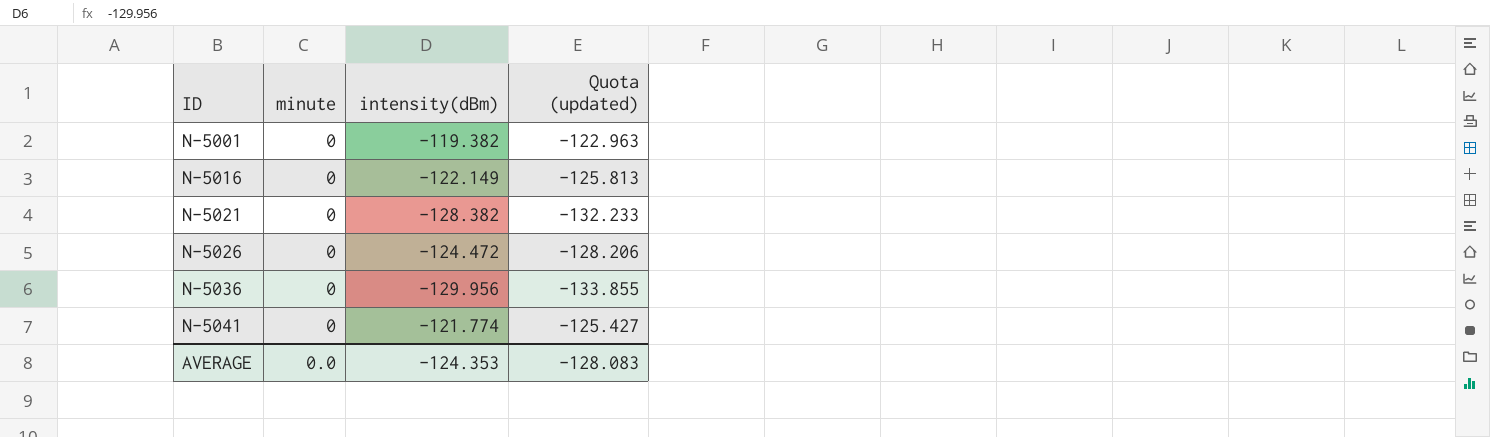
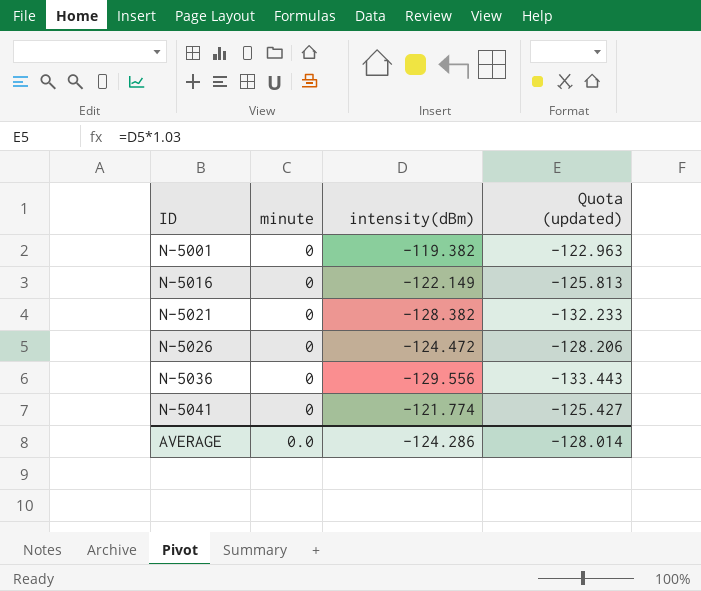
N-5036 | intensity(dBm): -129.956 -> -129.556
N-5036 | Quota (updated): -133.855 -> -133.443
AVERAGE | intensity(dBm): -124.353 -> -124.286
AVERAGE | Quota (updated): -128.083 -> -128.014

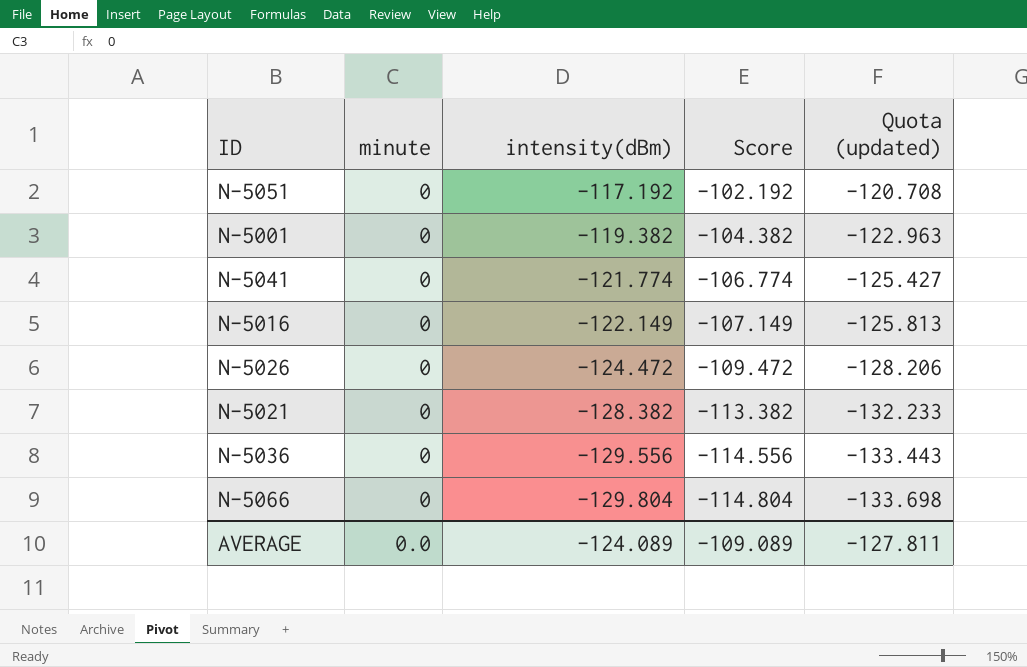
row order: ID ascending -> intensity(dBm) descending
column Score | formula: none -> [intensity(dBm)] + 15
row N-5051: none -> 0 | -117.192 | -102.192 | -120.708
row N-5066: none -> 0 | -129.804 | -114.804 | -133.698
AVERAGE | intensity(dBm): -124.286 -> -124.089
AVERAGE | Quota (updated): -128.014 -> -127.811

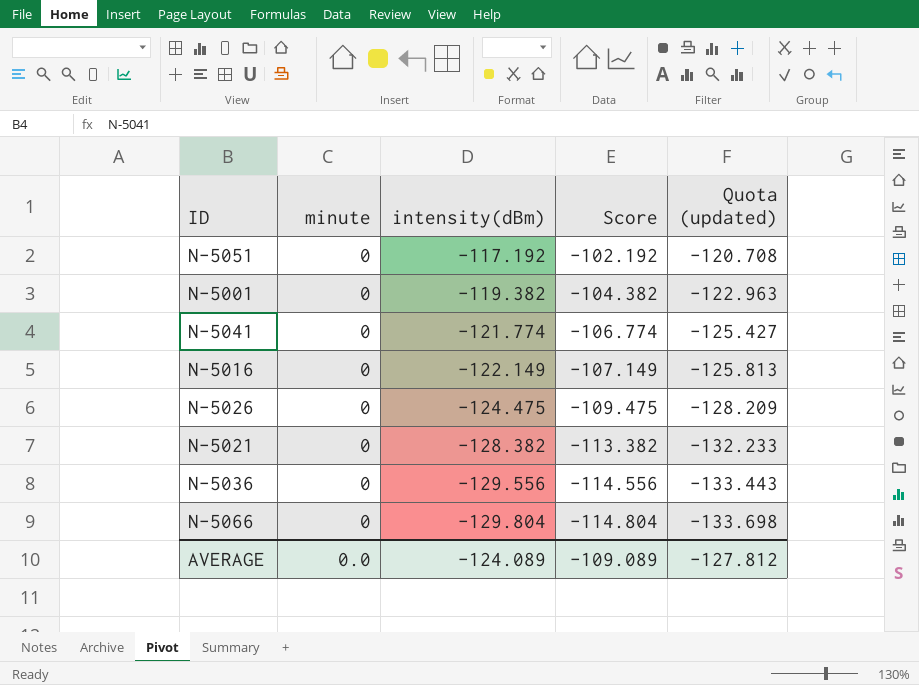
N-5026 | intensity(dBm): -124.472 -> -124.475
N-5026 | Score: -109.472 -> -109.475
N-5026 | Quota (updated): -128.206 -> -128.209
AVERAGE | Quota (updated): -127.811 -> -127.812

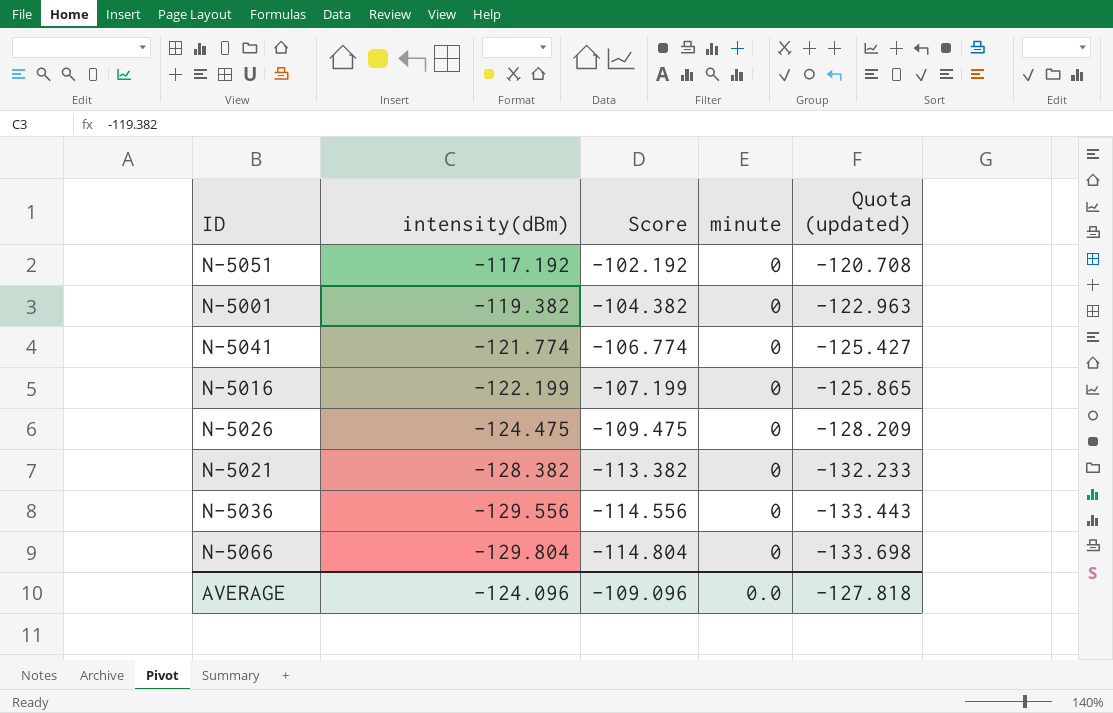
column minute | position: 2 -> 4
N-5016 | intensity(dBm): -122.149 -> -122.199
N-5016 | Score: -107.149 -> -107.199
N-5016 | Quota (updated): -125.813 -> -125.865
AVERAGE | intensity(dBm): -124.089 -> -124.096
AVERAGE | Score: -109.089 -> -109.096
AVERAGE | Quota (updated): -127.812 -> -127.818

